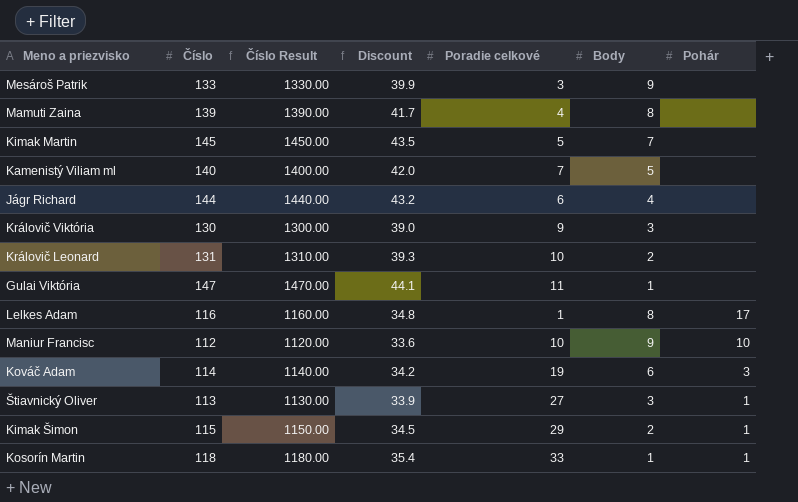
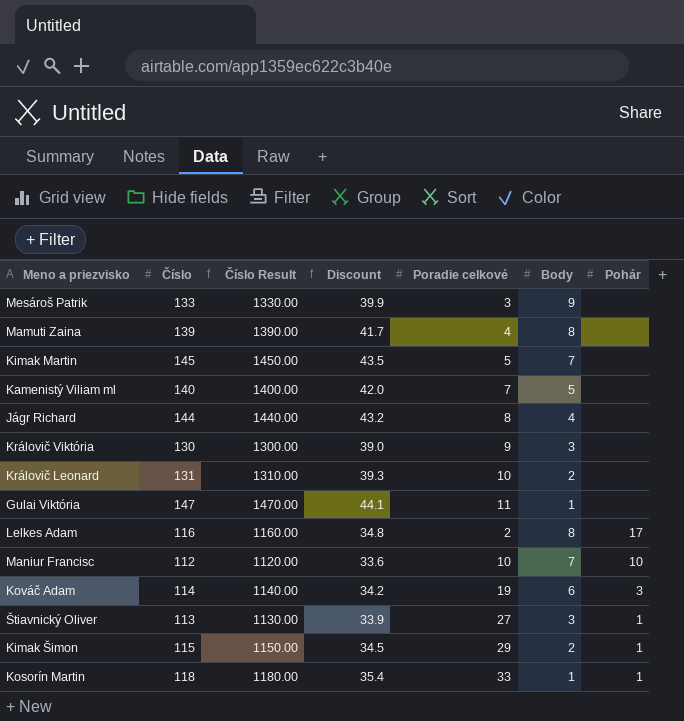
Jágr Richard | Poradie celkové: 6 -> 8
Lelkes Adam | Poradie celkové: 1 -> 2
Maniur Francisc | Body: 9 -> 7

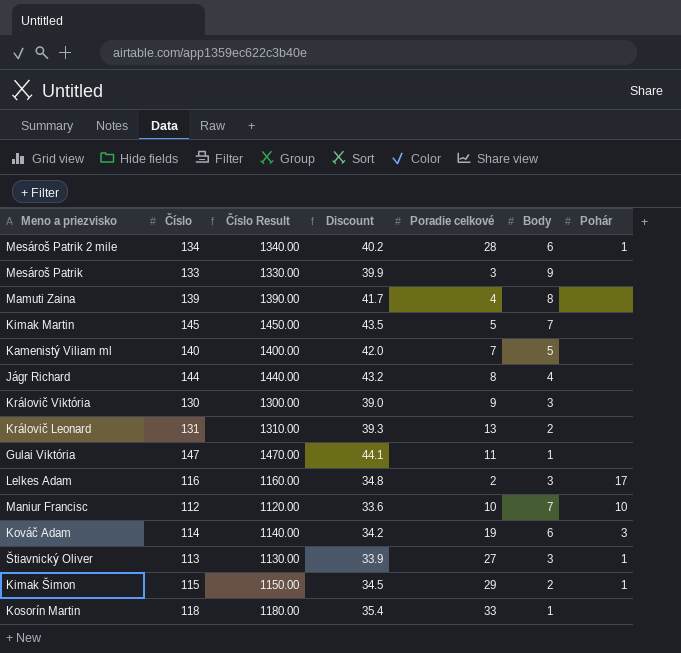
row Mesároš Patrik 2 mile: none -> 134 | 1340.00 | 40.2 | 28 | 6 | 1
Královič Leonard | Poradie celkové: 10 -> 13
Lelkes Adam | Body: 8 -> 3
Kosorín Martin | Pohár: 1 -> none

